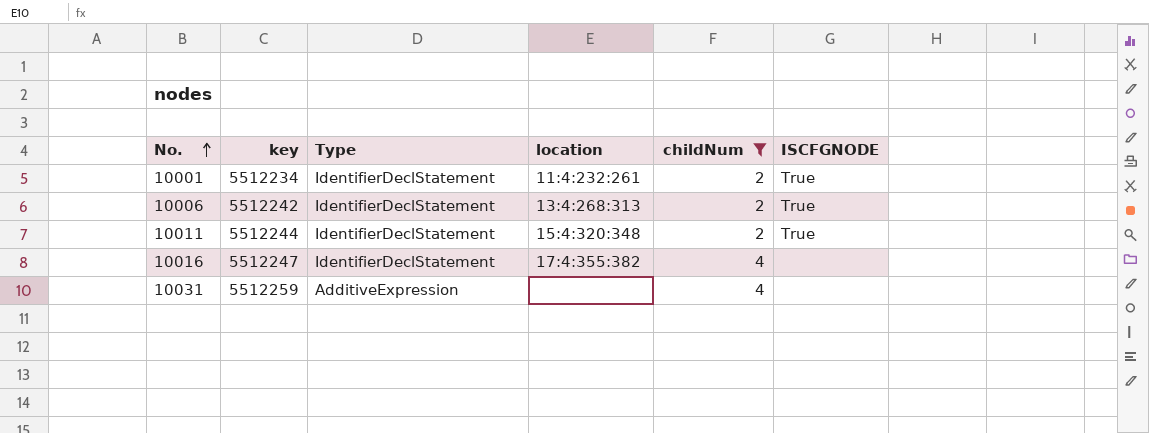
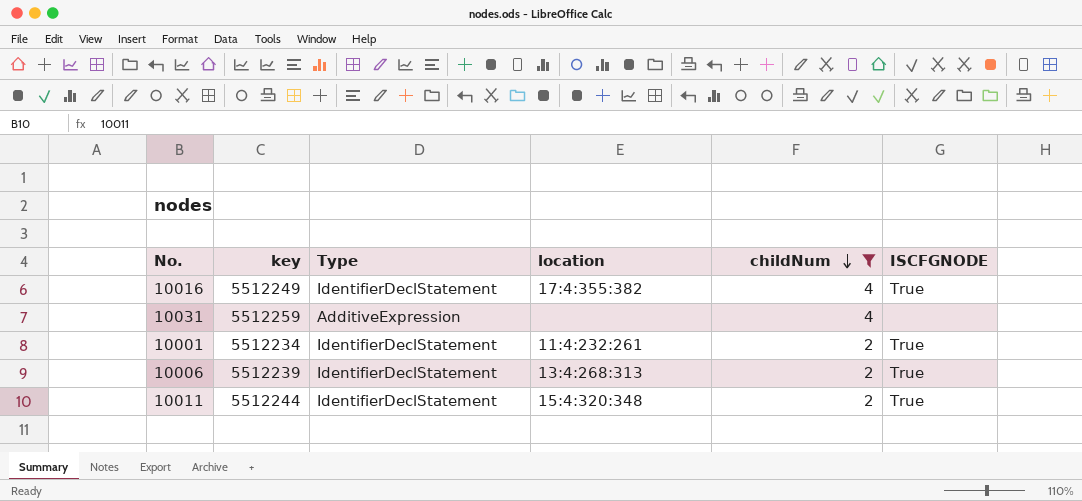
row order: No. ascending -> childNum descending
10016 | key: 5512247 -> 5512249
10016 | ISCFGNODE: none -> True
10006 | key: 5512242 -> 5512239

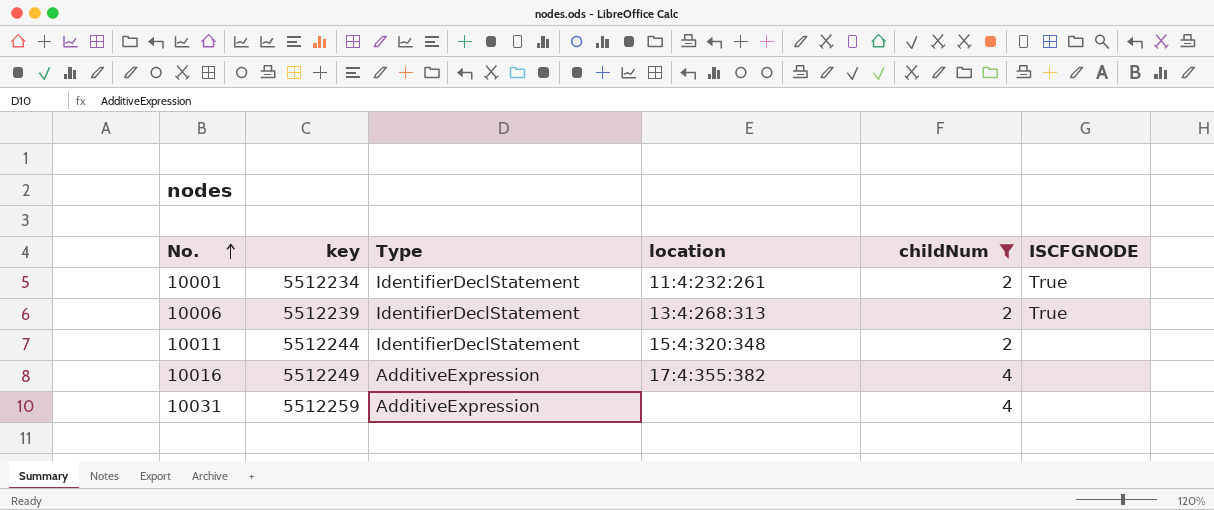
row order: childNum descending -> No. ascending
10011 | ISCFGNODE: True -> none
10016 | Type: IdentifierDeclStatement -> AdditiveExpression
10016 | ISCFGNODE: True -> none

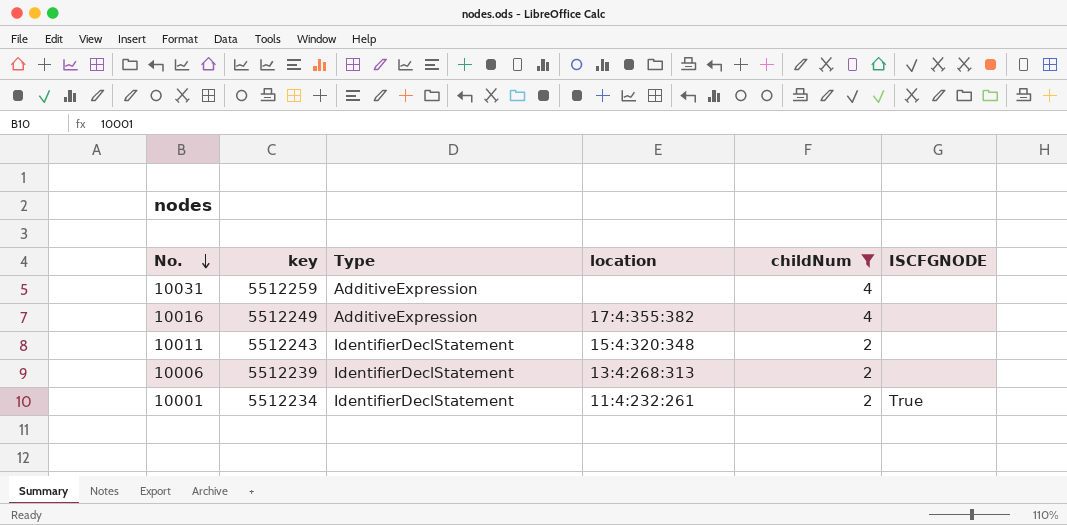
row order: No. ascending -> No. descending
10011 | key: 5512244 -> 5512243
10006 | ISCFGNODE: True -> none

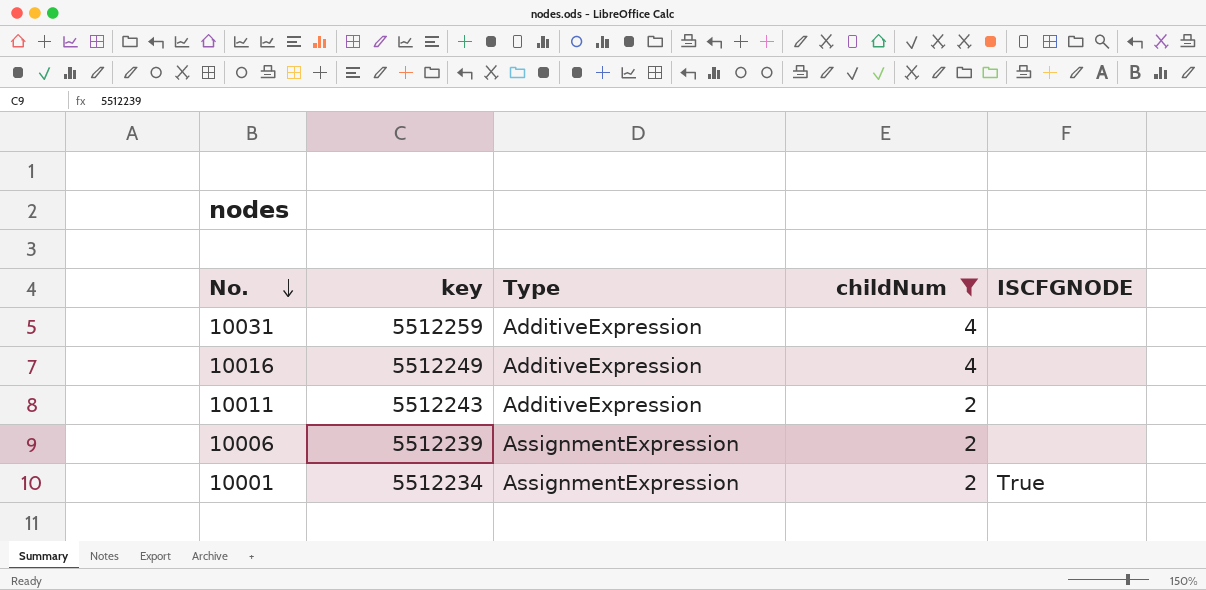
column location | position: 4 -> none
10011 | Type: IdentifierDeclStatement -> AdditiveExpression
10006 | Type: IdentifierDeclStatement -> AssignmentExpression
10001 | Type: IdentifierDeclStatement -> AssignmentExpression

